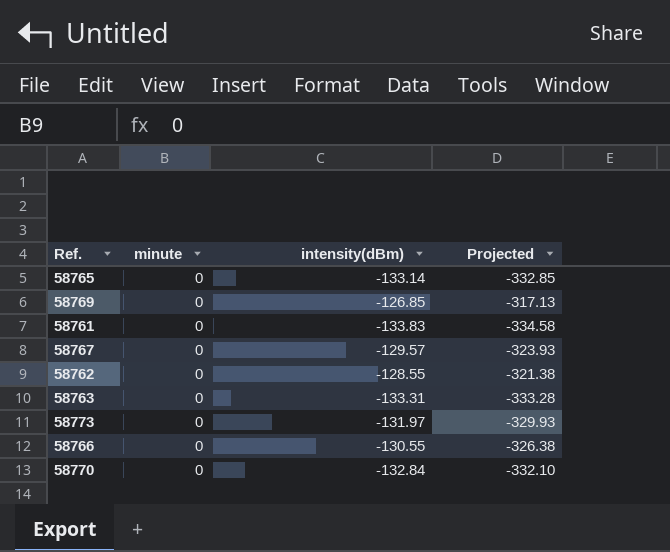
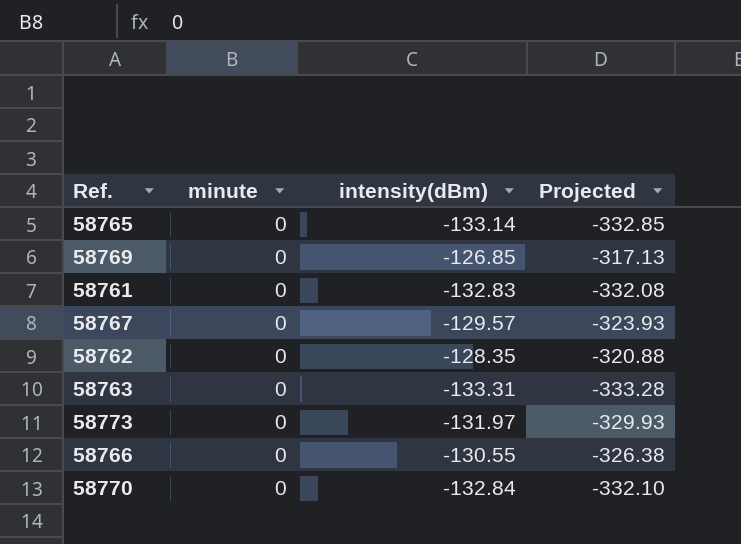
58761 | intensity(dBm): -133.83 -> -132.83
58761 | Projected: -334.58 -> -332.08
58762 | intensity(dBm): -128.55 -> -128.35
58762 | Projected: -321.38 -> -320.88

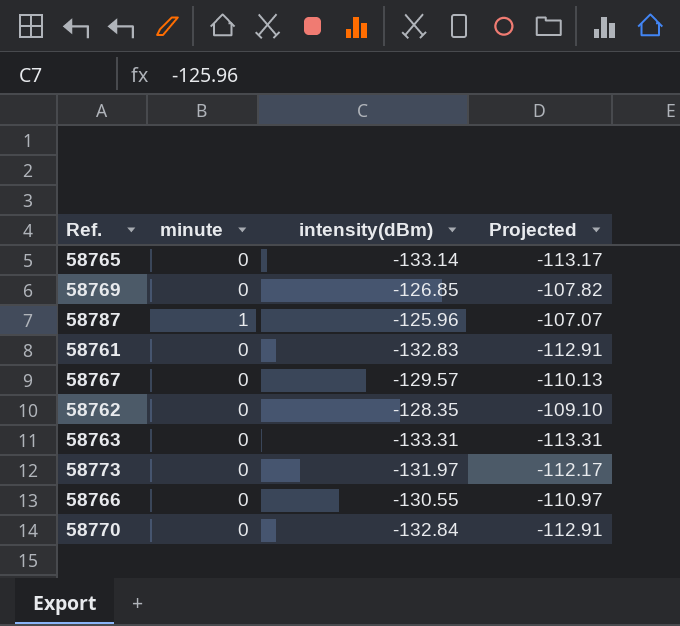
column Projected | formula: [intensity(dBm)] * 2.5 -> [intensity(dBm)] * 0.85
row 58787: none -> 1 | -125.96 | -107.07

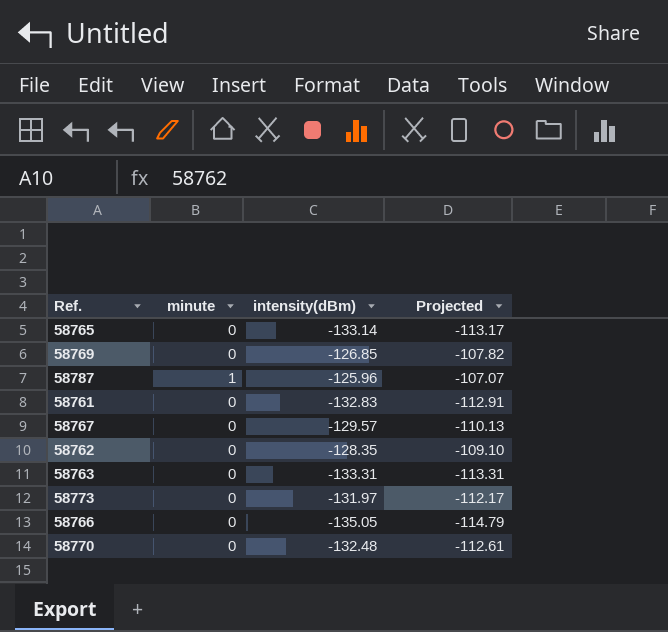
58766 | intensity(dBm): -130.55 -> -135.05
58766 | Projected: -110.97 -> -114.79
58770 | intensity(dBm): -132.84 -> -132.48
58770 | Projected: -112.91 -> -112.61

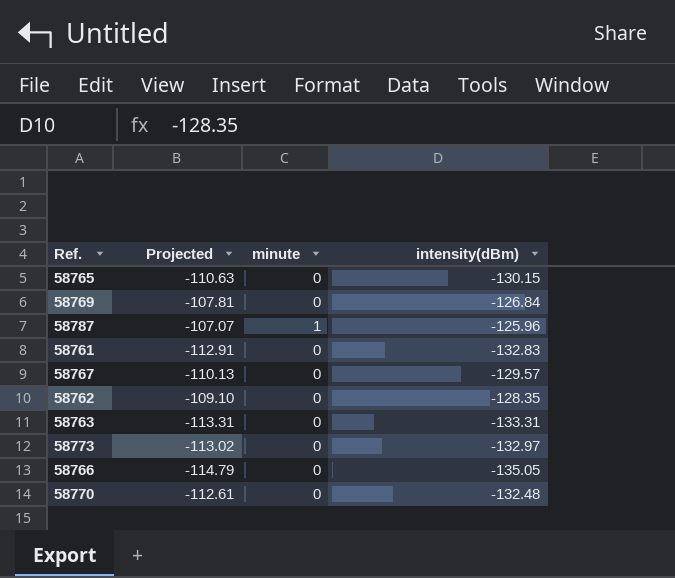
column Projected | position: 4 -> 2
58765 | Projected: -113.17 -> -110.63
58765 | intensity(dBm): -133.14 -> -130.15
58769 | Projected: -107.82 -> -107.81
58769 | intensity(dBm): -126.85 -> -126.84
58773 | Projected: -112.17 -> -113.02
58773 | intensity(dBm): -131.97 -> -132.97

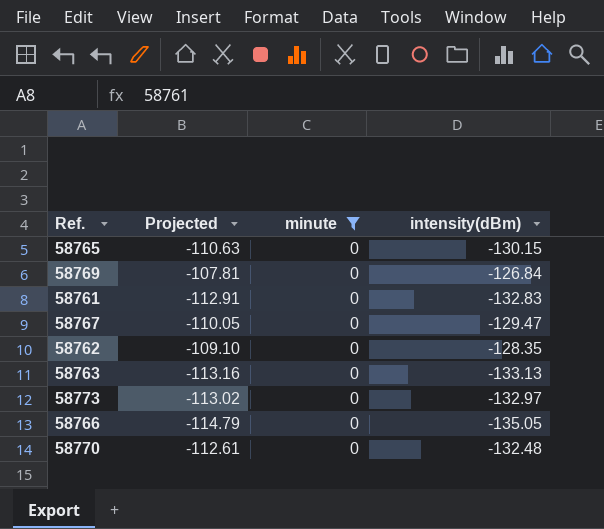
filter: none -> minute = 0
58767 | Projected: -110.13 -> -110.05
58767 | intensity(dBm): -129.57 -> -129.47
58763 | Projected: -113.31 -> -113.16
58763 | intensity(dBm): -133.31 -> -133.13

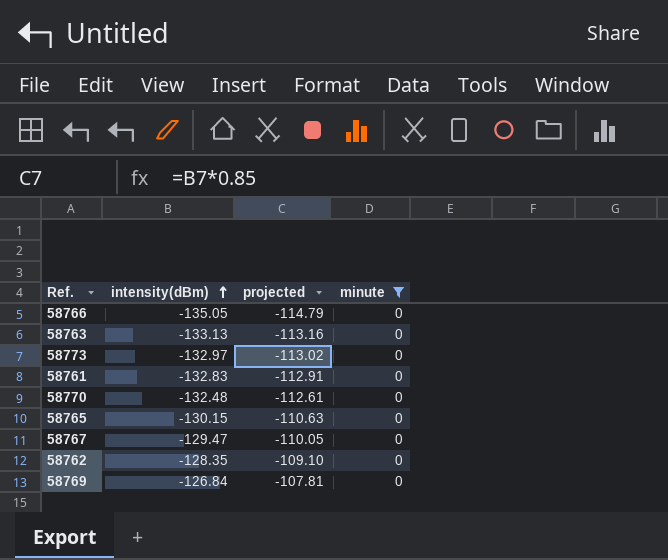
row order: none -> intensity(dBm) ascending
column intensity(dBm) | position: 4 -> 2
column name: Projected -> projected

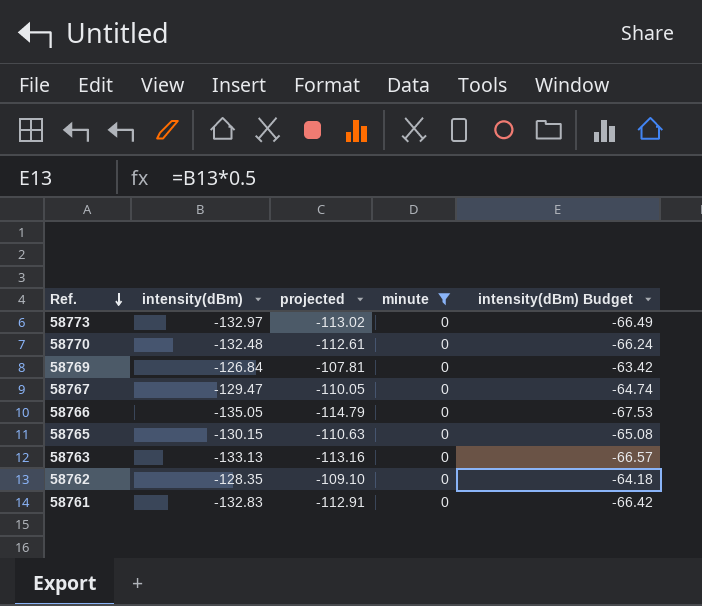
row order: intensity(dBm) ascending -> Ref. descending
column intensity(dBm) Budget | formula: none -> [intensity(dBm)] * 0.5

